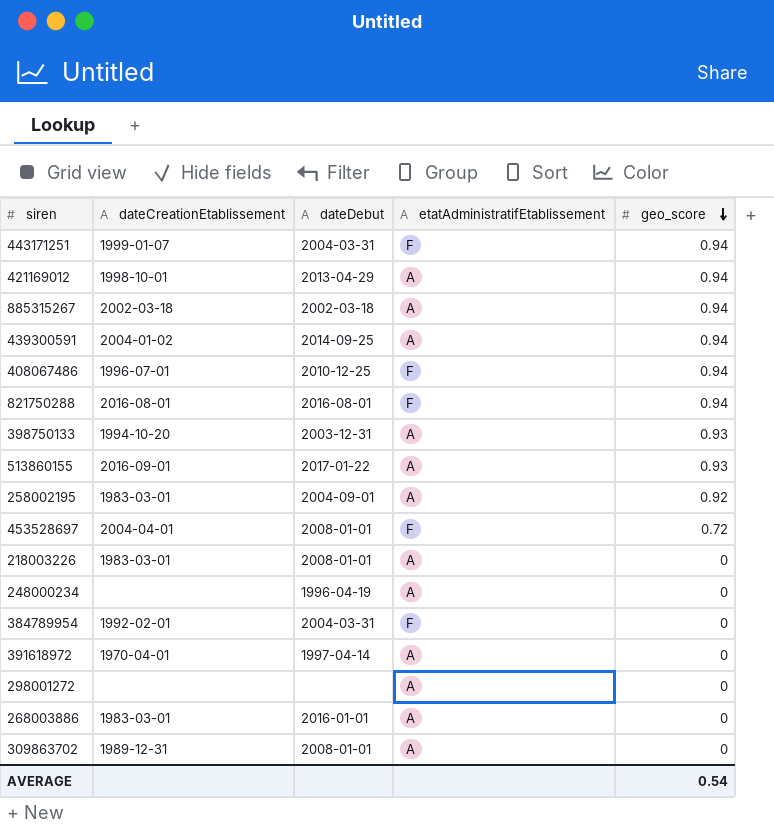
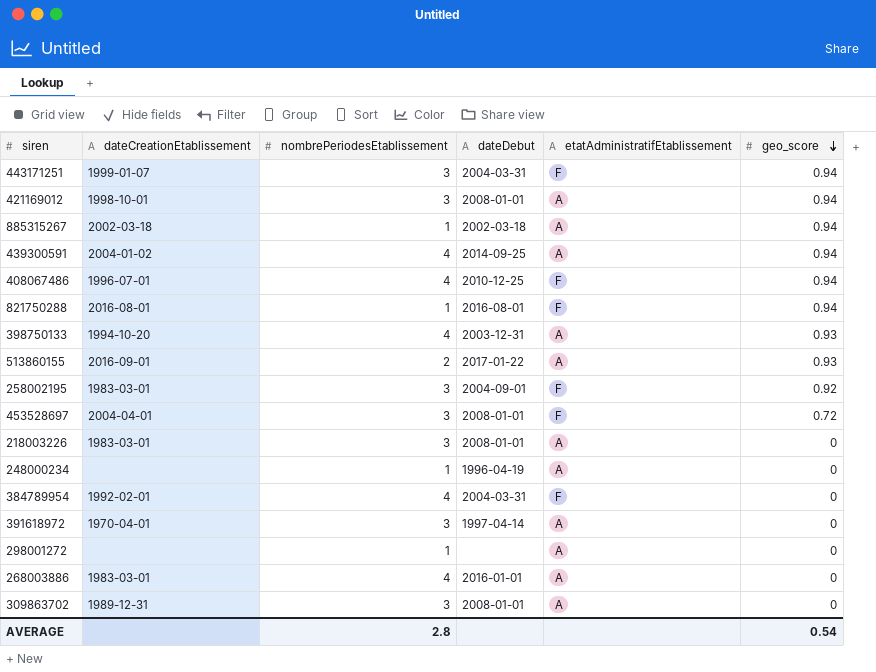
column nombrePeriodesEtablissement | position: none -> 3
421169012 | dateDebut: 2013-04-29 -> 2008-01-01
258002195 | etatAdministratifEtablissement: A -> F

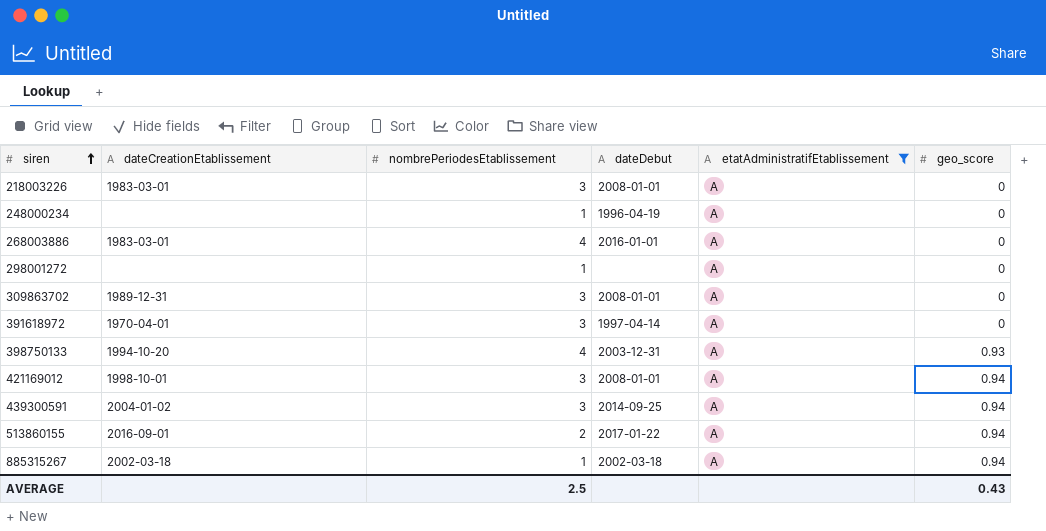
filter: none -> etatAdministratifEtablissement = A
row order: geo_score descending -> siren ascending
439300591 | nombrePeriodesEtablissement: 4 -> 3
513860155 | geo_score: 0.93 -> 0.94
AVERAGE | nombrePeriodesEtablissement: 2.8 -> 2.5
AVERAGE | geo_score: 0.54 -> 0.43

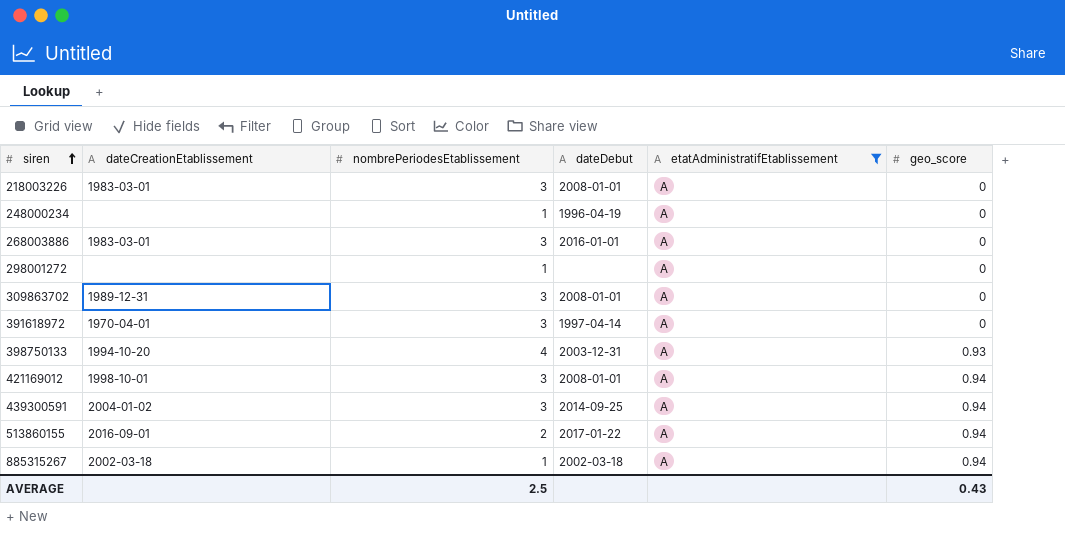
268003886 | nombrePeriodesEtablissement: 4 -> 3

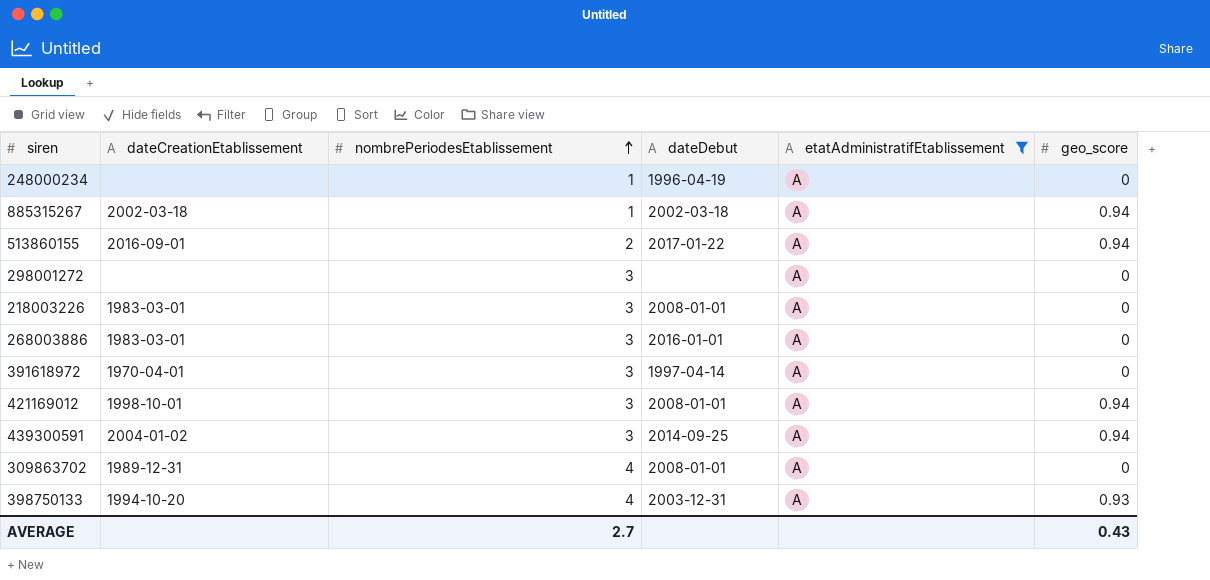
row order: siren ascending -> nombrePeriodesEtablissement ascending
298001272 | nombrePeriodesEtablissement: 1 -> 3
309863702 | nombrePeriodesEtablissement: 3 -> 4
AVERAGE | nombrePeriodesEtablissement: 2.5 -> 2.7

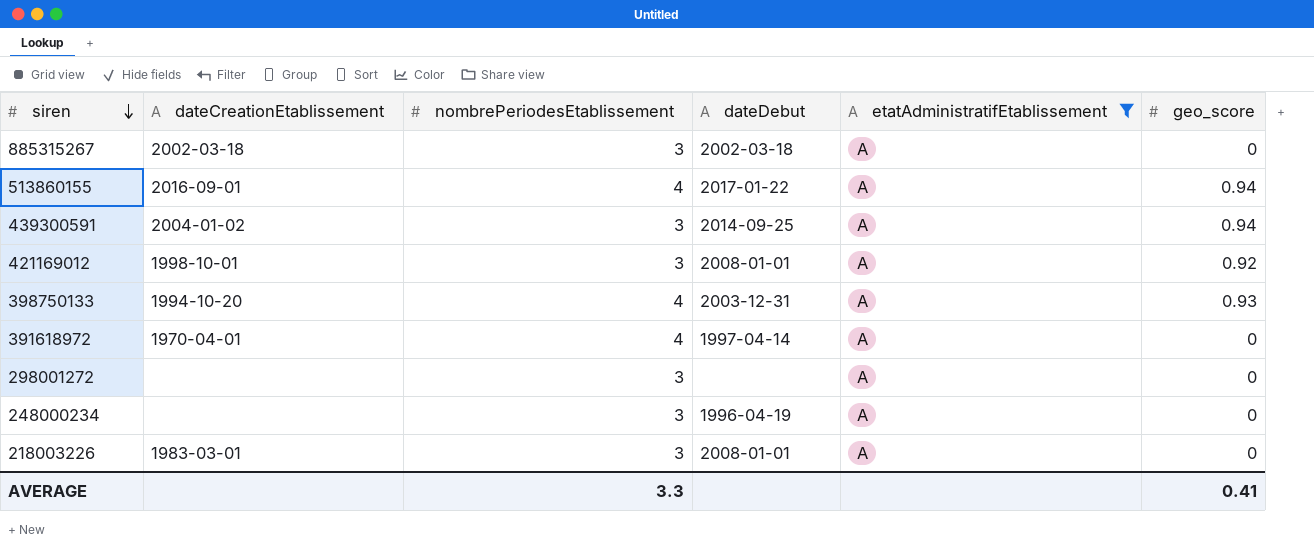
row order: nombrePeriodesEtablissement ascending -> siren descending
row 268003886: 1983-03-01 | 3 | 2016-01-01 | A | 0 -> none
row 309863702: 1989-12-31 | 4 | 2008-01-01 | A | 0 -> none
885315267 | nombrePeriodesEtablissement: 1 -> 3
885315267 | geo_score: 0.94 -> 0
513860155 | nombrePeriodesEtablissement: 2 -> 4
421169012 | geo_score: 0.94 -> 0.92
391618972 | nombrePeriodesEtablissement: 3 -> 4
248000234 | nombrePeriodesEtablissement: 1 -> 3
AVERAGE | nombrePeriodesEtablissement: 2.7 -> 3.3
AVERAGE | geo_score: 0.43 -> 0.41

